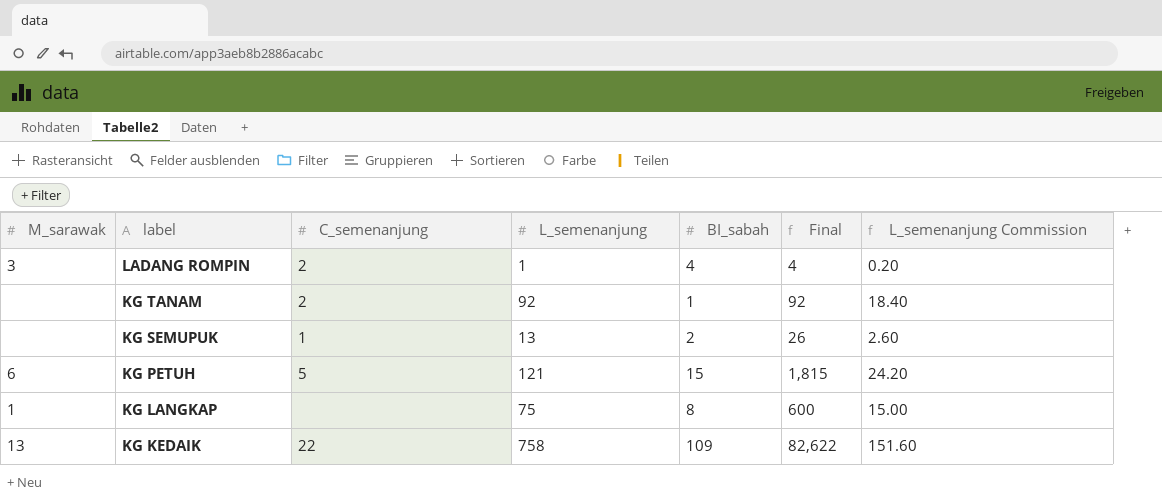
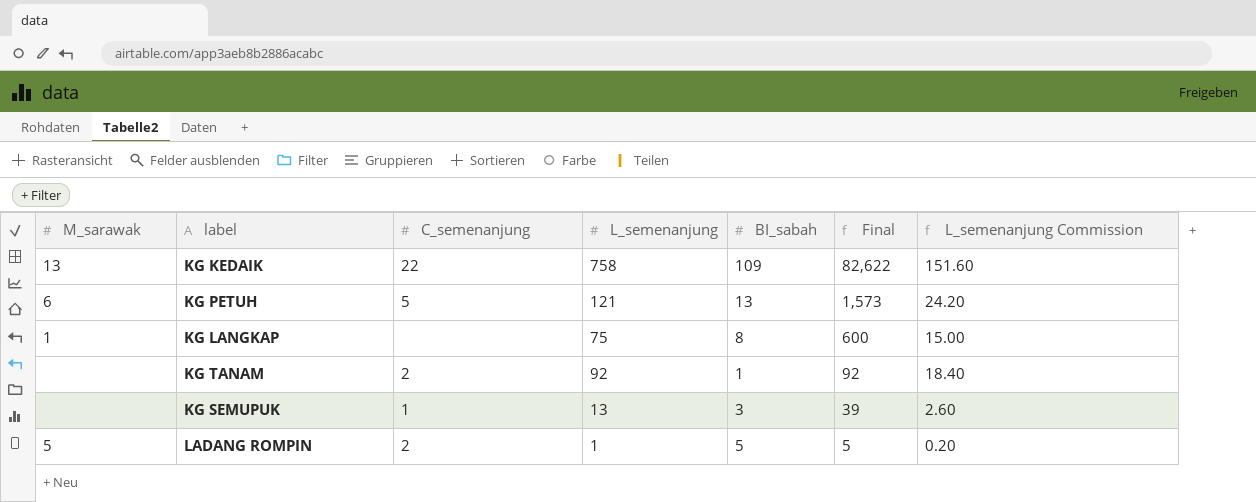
row order: label descending -> Final descending
KG PETUH | BI_sabah: 15 -> 13
KG PETUH | Final: 1,815 -> 1,573
KG SEMUPUK | BI_sabah: 2 -> 3
KG SEMUPUK | Final: 26 -> 39
LADANG ROMPIN | M_sarawak: 3 -> 5
LADANG ROMPIN | BI_sabah: 4 -> 5
LADANG ROMPIN | Final: 4 -> 5

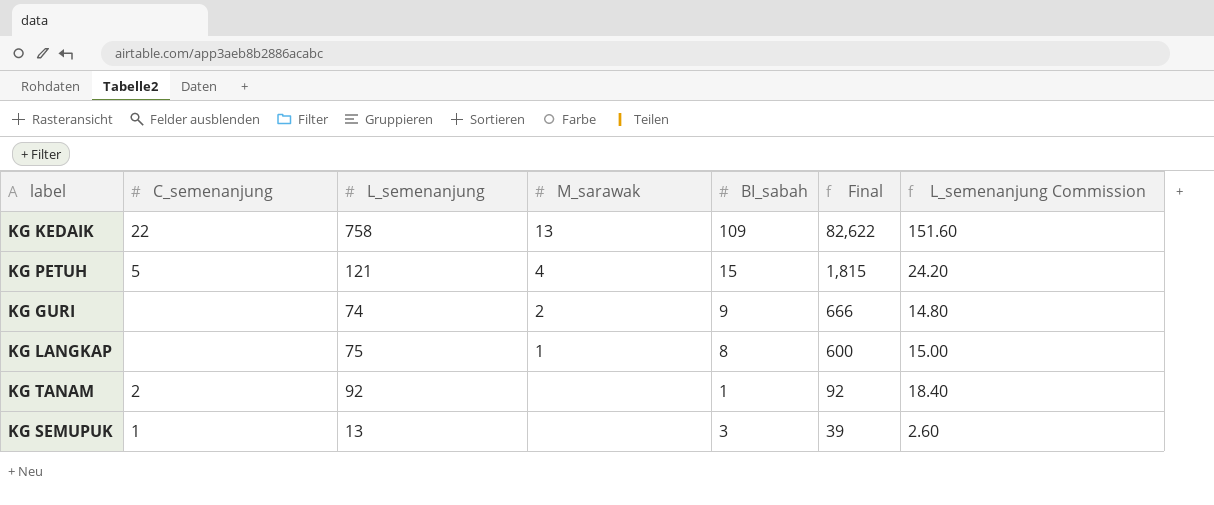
column M_sarawak | position: 1 -> 4
row LADANG ROMPIN: 5 | 2 | 1 | 5 | 5 | 0.20 -> none
KG PETUH | M_sarawak: 6 -> 4
KG PETUH | BI_sabah: 13 -> 15
KG PETUH | Final: 1,573 -> 1,815
row KG GURI: none -> none | 74 | 2 | 9 | 666 | 14.80

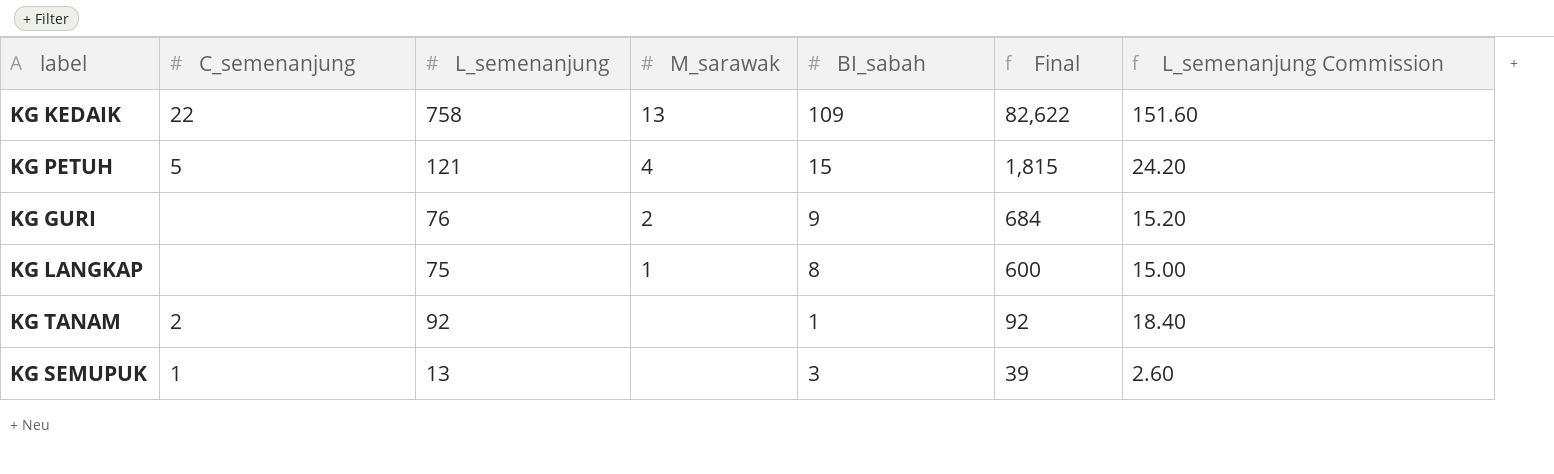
KG GURI | L_semenanjung: 74 -> 76
KG GURI | Final: 666 -> 684
KG GURI | L_semenanjung Commission: 14.80 -> 15.20

